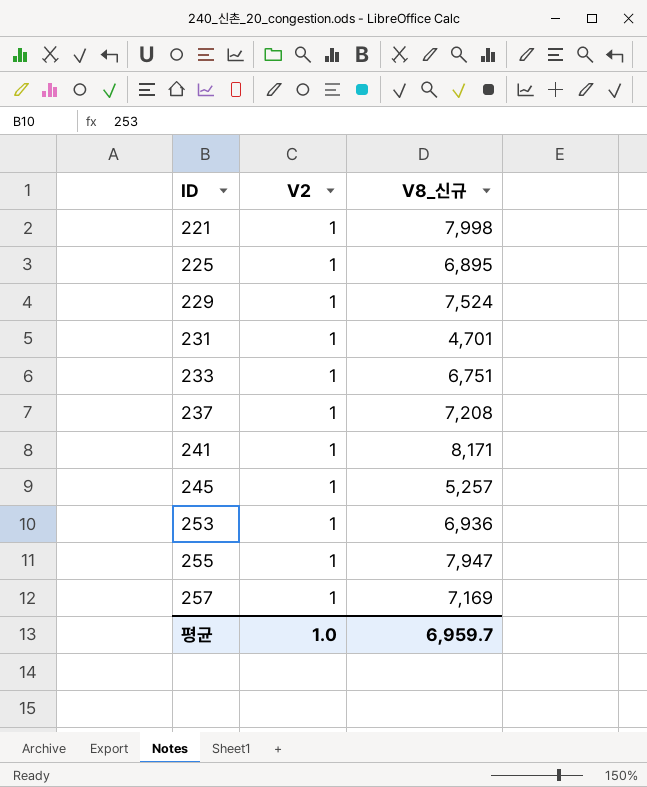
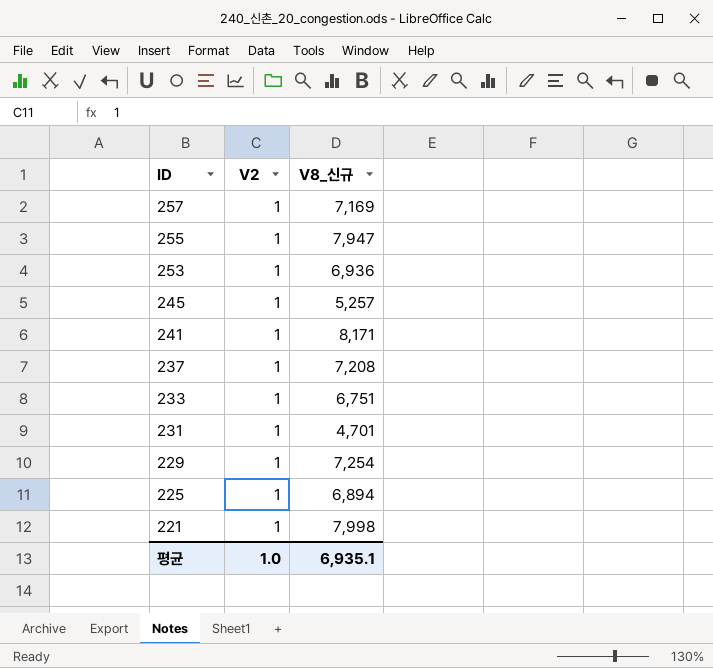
row order: ID ascending -> ID descending
229 | V8_신규: 7,524 -> 7,254
225 | V8_신규: 6,895 -> 6,894
평균 | V8_신규: 6,959.7 -> 6,935.1

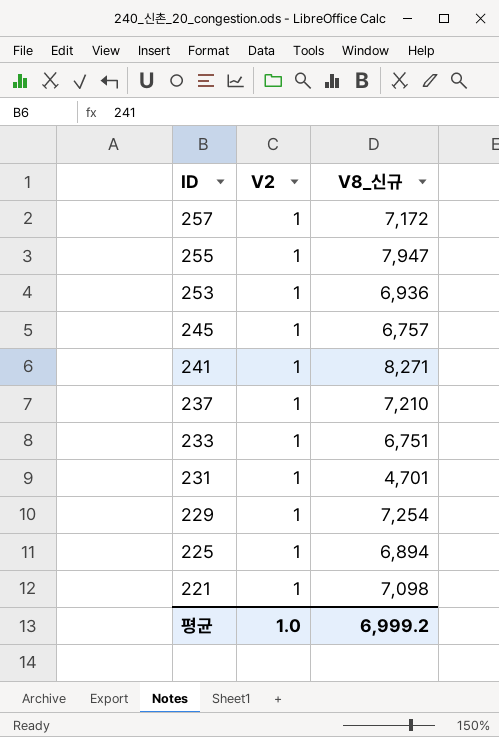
257 | V8_신규: 7,169 -> 7,172
245 | V8_신규: 5,257 -> 6,757
241 | V8_신규: 8,171 -> 8,271
237 | V8_신규: 7,208 -> 7,210
221 | V8_신규: 7,998 -> 7,098
평균 | V8_신규: 6,935.1 -> 6,999.2

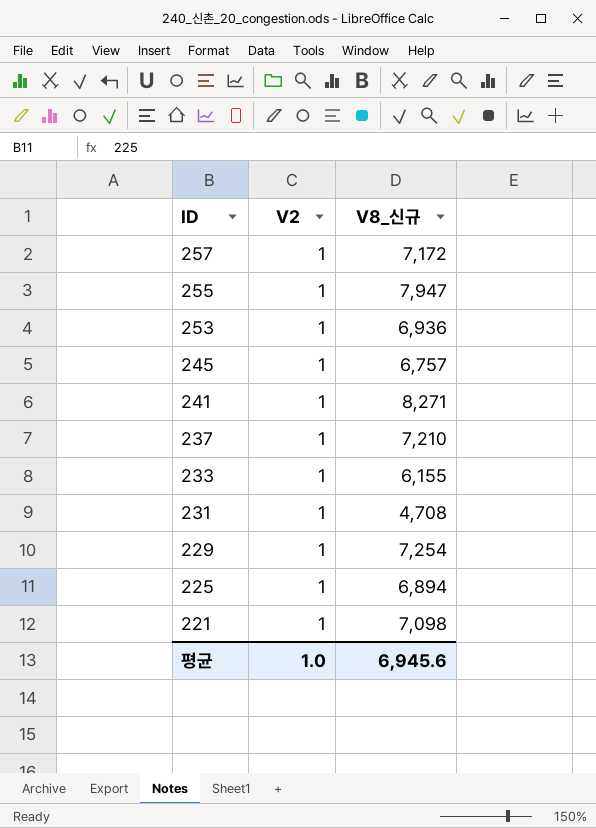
233 | V8_신규: 6,751 -> 6,155
231 | V8_신규: 4,701 -> 4,708
평균 | V8_신규: 6,999.2 -> 6,945.6

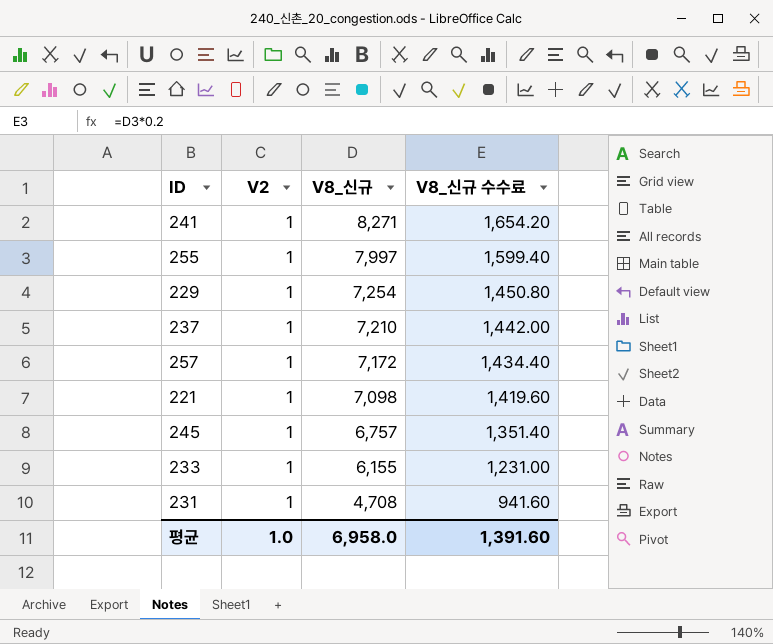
row order: ID descending -> V8_신규 descending
column V8_신규 수수료 | formula: none -> [V8_신규] * 0.2
row 253: 1 | 6,936 -> none
row 225: 1 | 6,894 -> none
255 | V8_신규: 7,947 -> 7,997
평균 | V8_신규: 6,945.6 -> 6,958.0

